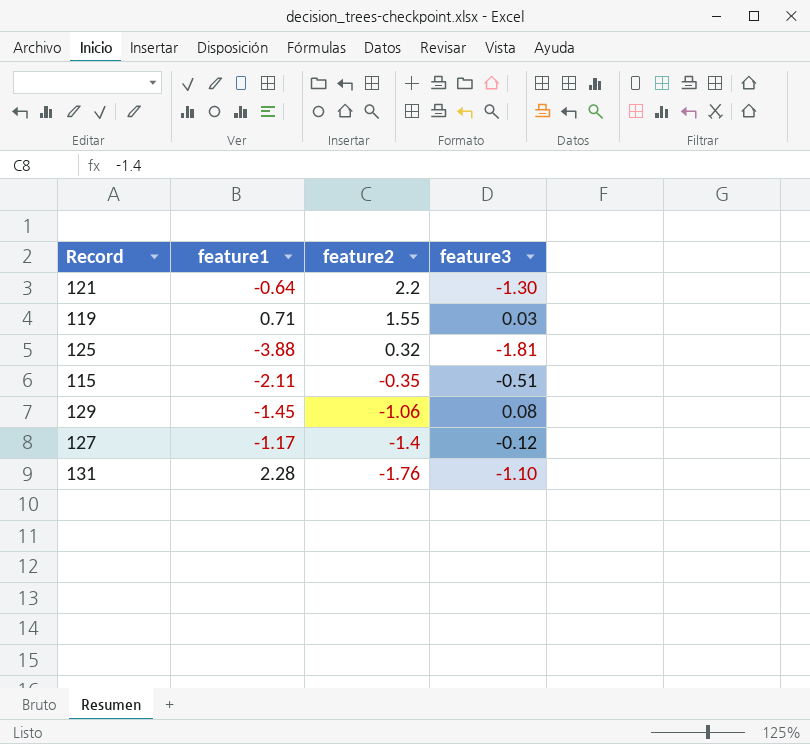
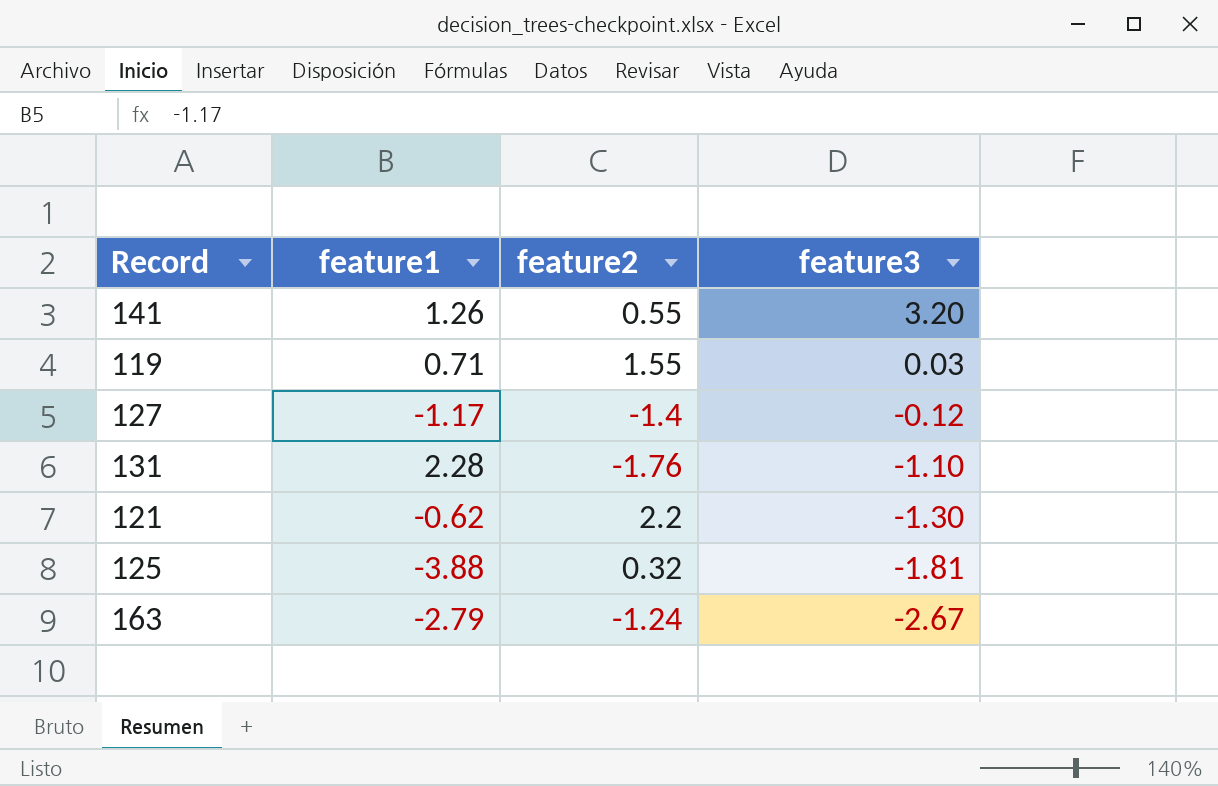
row order: feature2 descending -> feature3 descending
row 115: -2.11 | -0.35 | -0.51 -> none
row 129: -1.45 | -1.06 | 0.08 -> none
row 141: none -> 1.26 | 0.55 | 3.20
121 | feature1: -0.64 -> -0.62
row 163: none -> -2.79 | -1.24 | -2.67

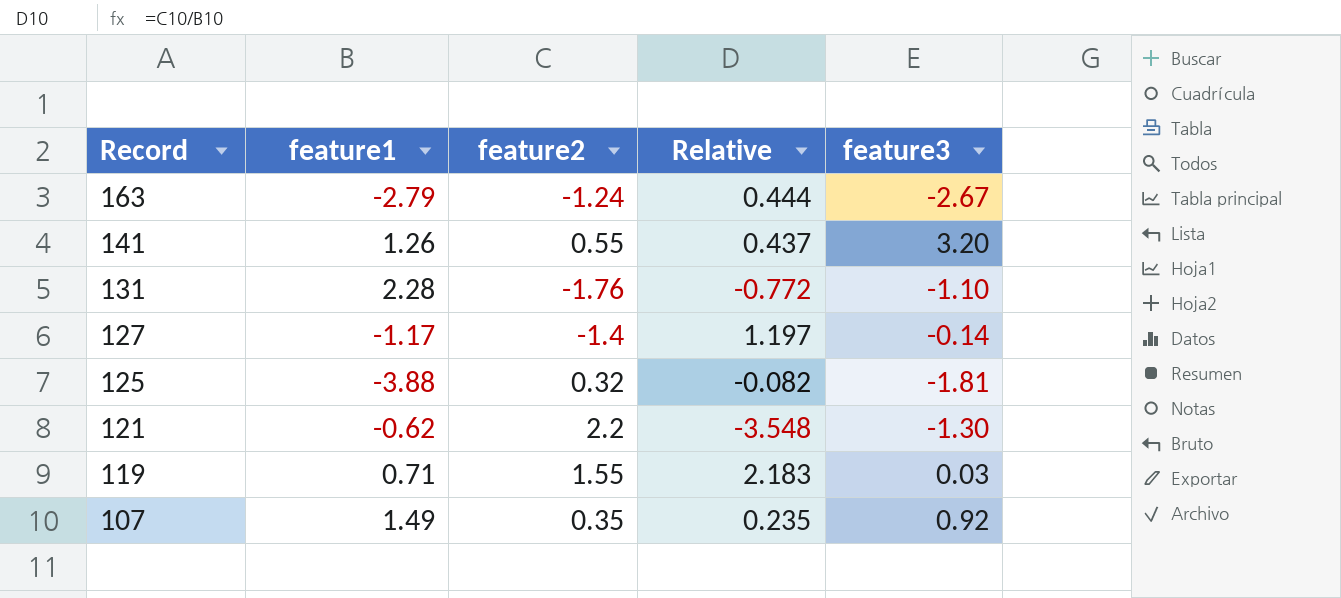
row order: feature3 descending -> Record descending
column Relative | formula: none -> [feature2] / [feature1]
127 | feature3: -0.12 -> -0.14
row 107: none -> 1.49 | 0.35 | 0.235 | 0.92

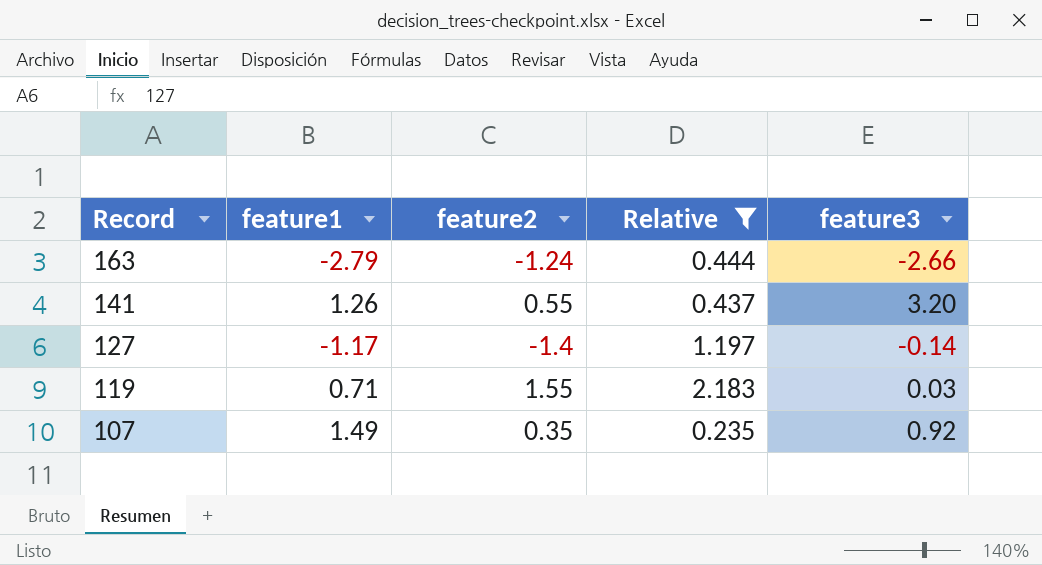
filter: none -> Relative >= 0.235
163 | feature3: -2.67 -> -2.66

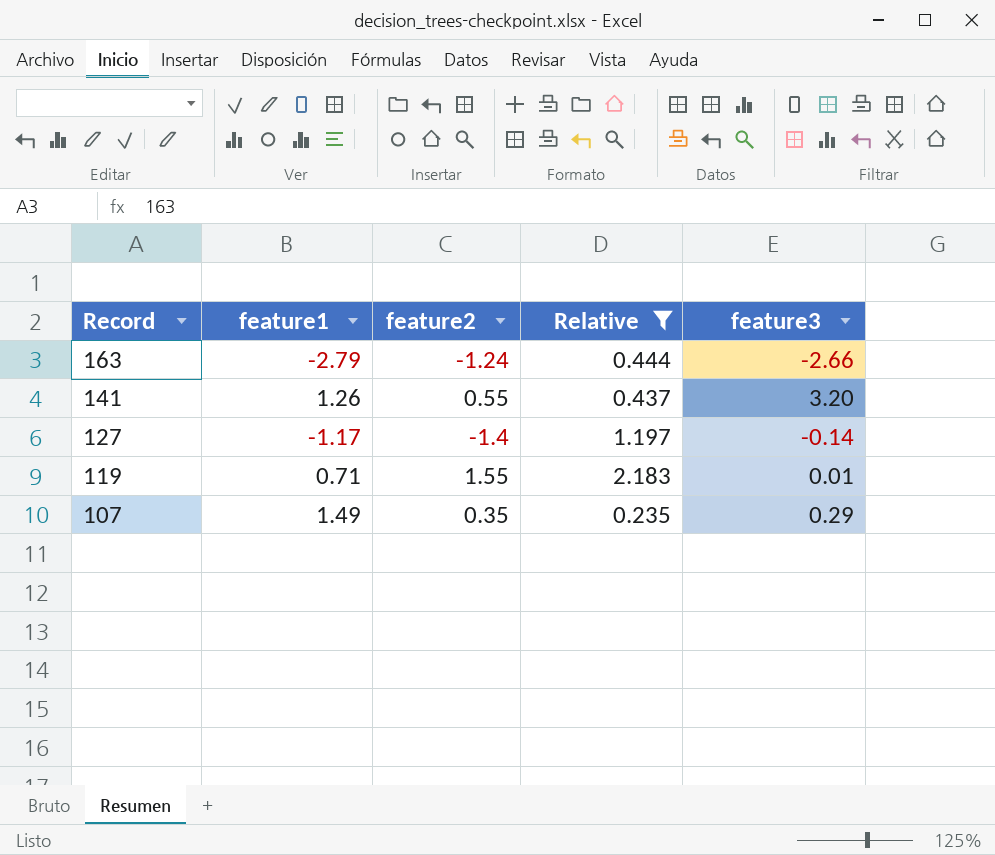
119 | feature3: 0.03 -> 0.01
107 | feature3: 0.92 -> 0.29

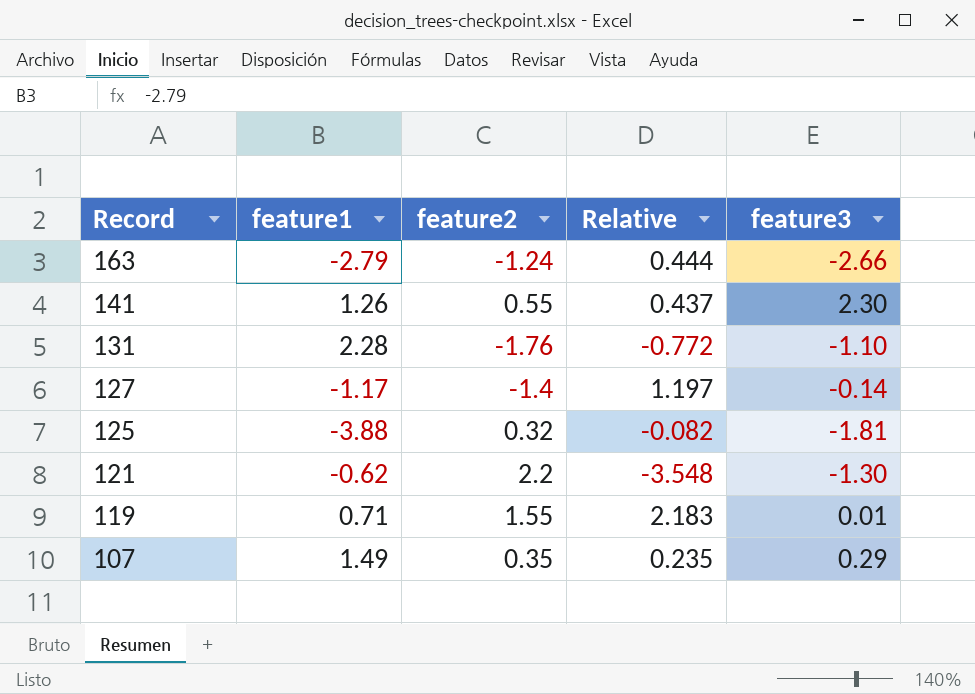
filter: Relative >= 0.235 -> none
141 | feature3: 3.20 -> 2.30

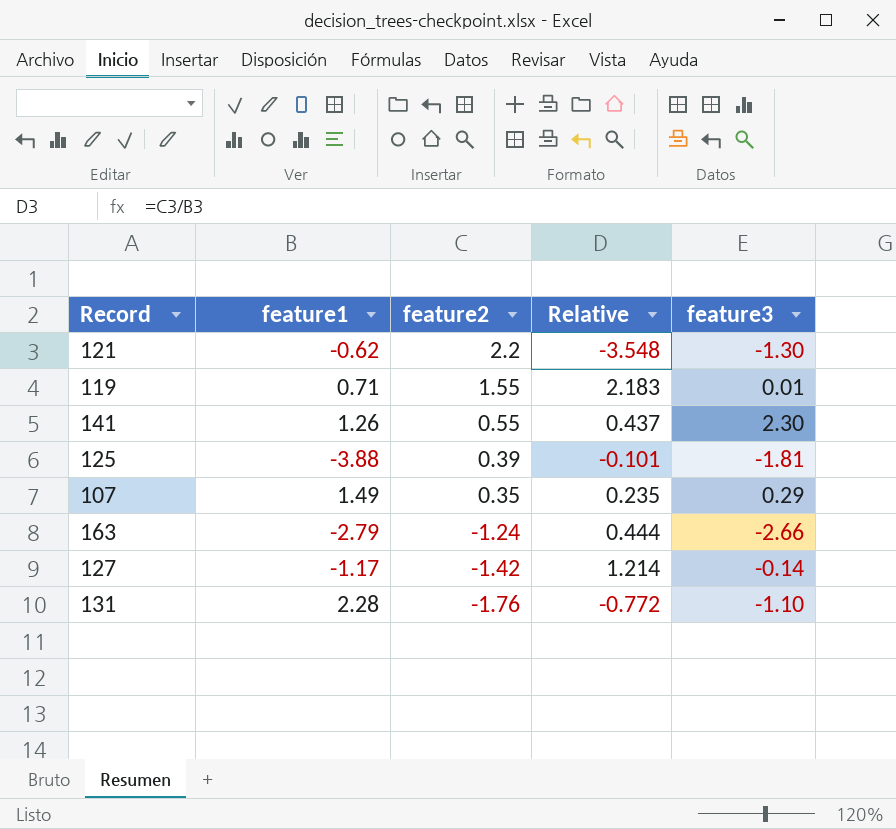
row order: Record descending -> feature2 descending
125 | feature2: 0.32 -> 0.39
125 | Relative: -0.082 -> -0.101
127 | feature2: -1.4 -> -1.42
127 | Relative: 1.197 -> 1.214

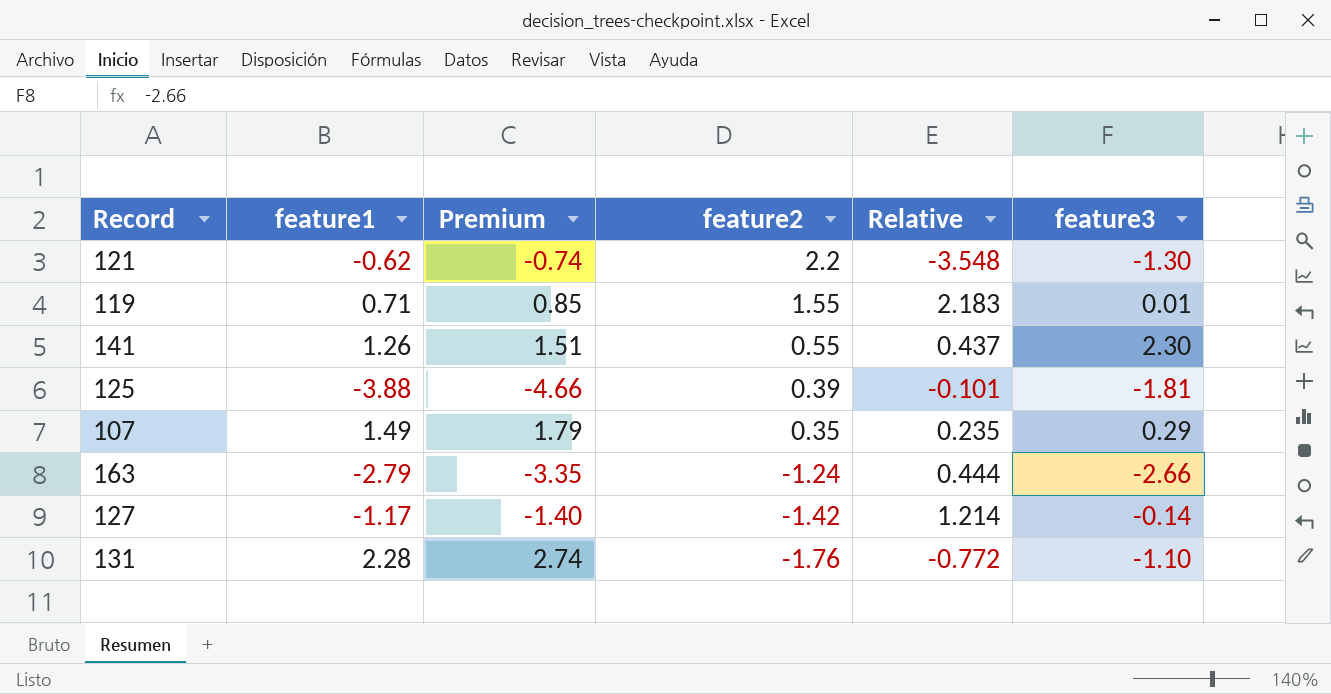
column Premium | formula: none -> [feature1] * 1.2

